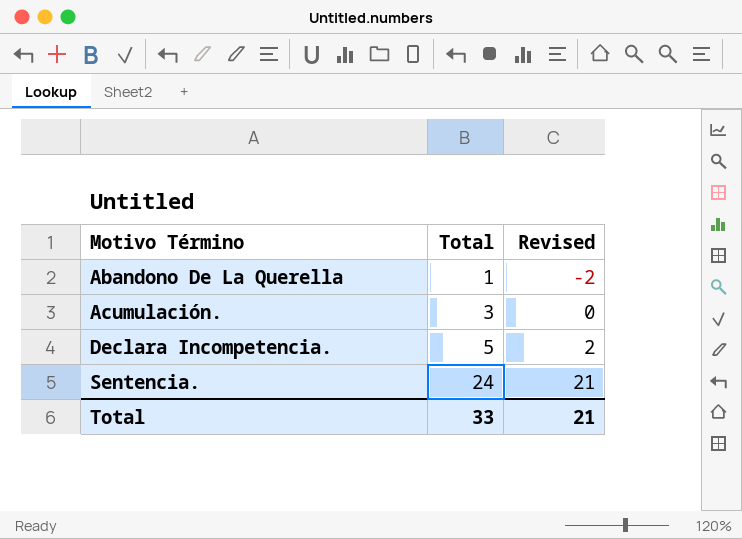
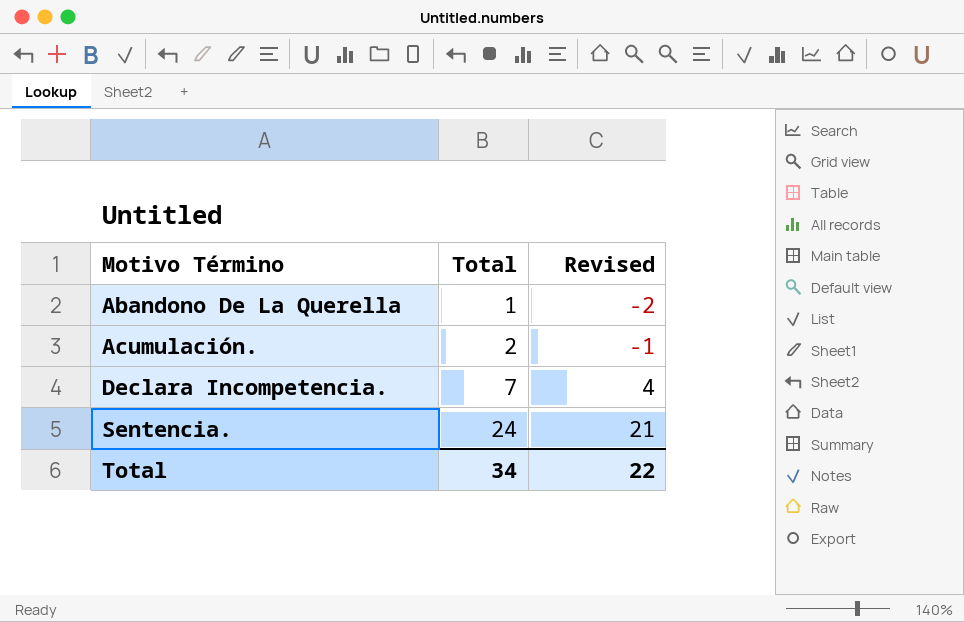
Acumulación. | Total: 3 -> 2
Acumulación. | Revised: 0 -> -1
Declara Incompetencia. | Total: 5 -> 7
Declara Incompetencia. | Revised: 2 -> 4
Total | Total: 33 -> 34
Total | Revised: 21 -> 22

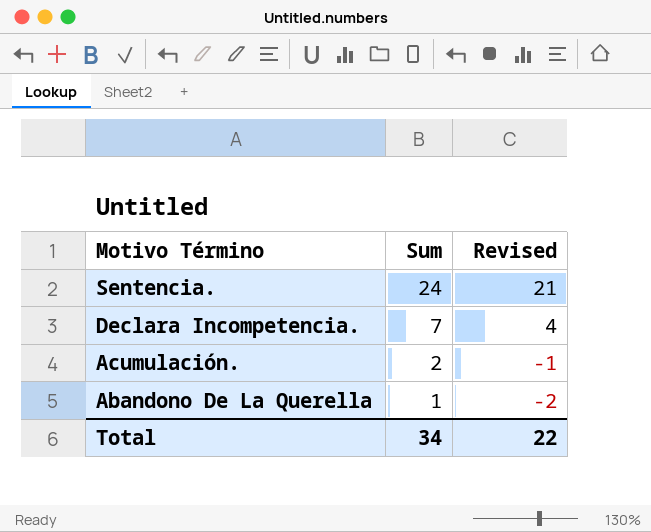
row order: Motivo Término ascending -> Motivo Término descending
column name: Total -> Sum

